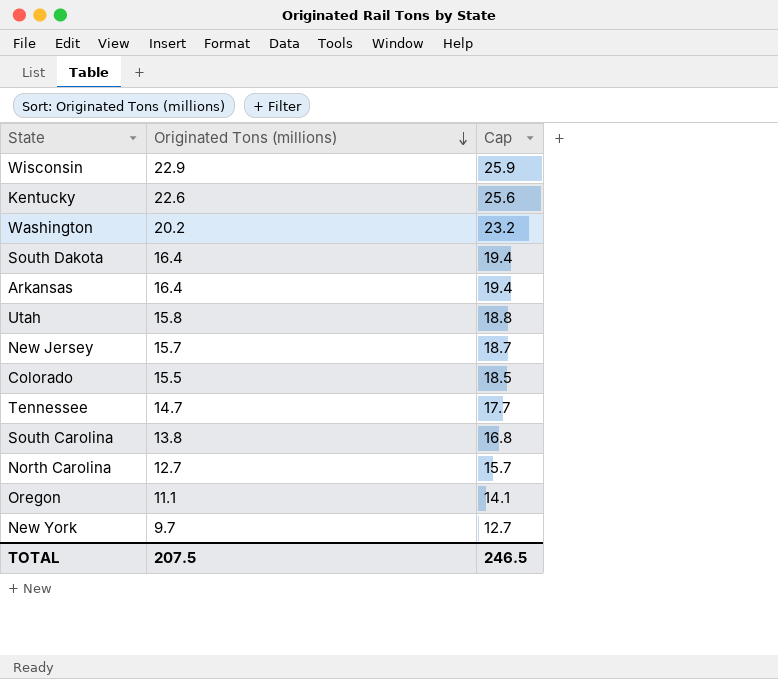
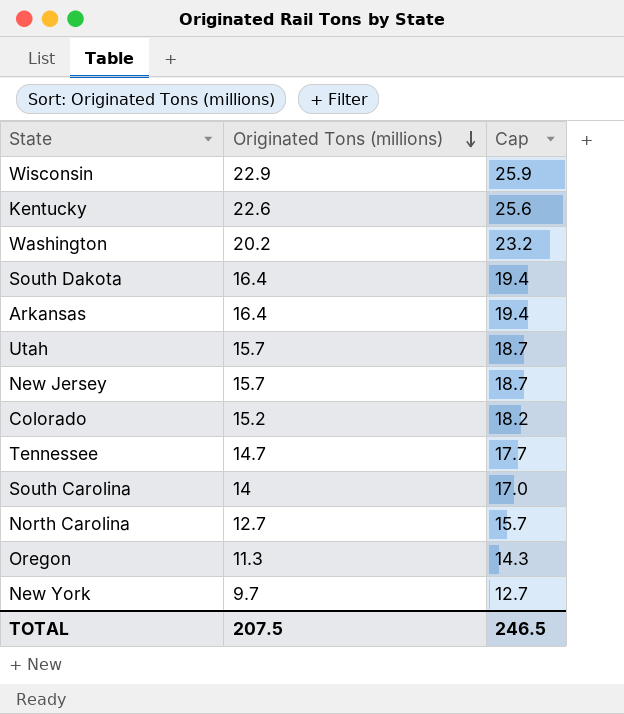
Utah | Originated Tons (millions): 15.8 -> 15.7
Utah | Cap: 18.8 -> 18.7
Colorado | Originated Tons (millions): 15.5 -> 15.2
Colorado | Cap: 18.5 -> 18.2
South Carolina | Originated Tons (millions): 13.8 -> 14
South Carolina | Cap: 16.8 -> 17.0
Oregon | Originated Tons (millions): 11.1 -> 11.3
Oregon | Cap: 14.1 -> 14.3

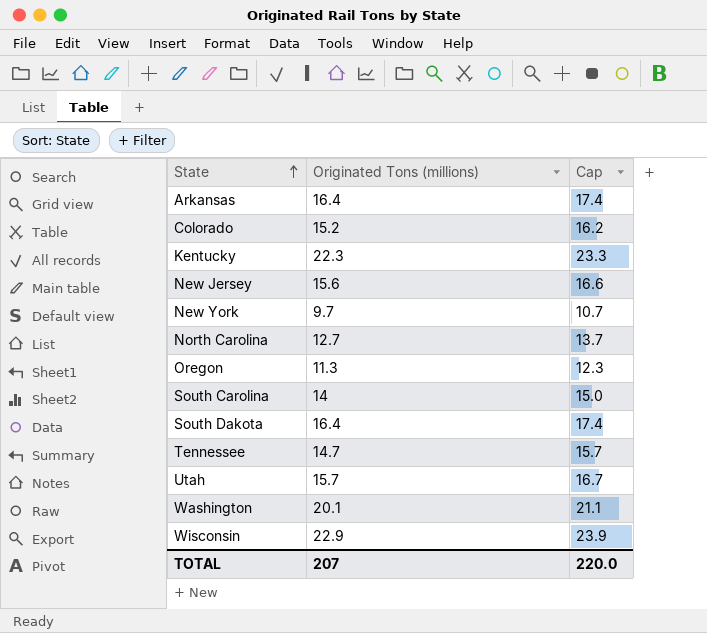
row order: Originated Tons (millions) descending -> State ascending
column Cap | formula: [Originated Tons (millions)] + 3 -> [Originated Tons (millions)] + 1
Kentucky | Originated Tons (millions): 22.6 -> 22.3
New Jersey | Originated Tons (millions): 15.7 -> 15.6
Washington | Originated Tons (millions): 20.2 -> 20.1
TOTAL | Originated Tons (millions): 207.5 -> 207
TOTAL | Cap: 246.5 -> 220.0

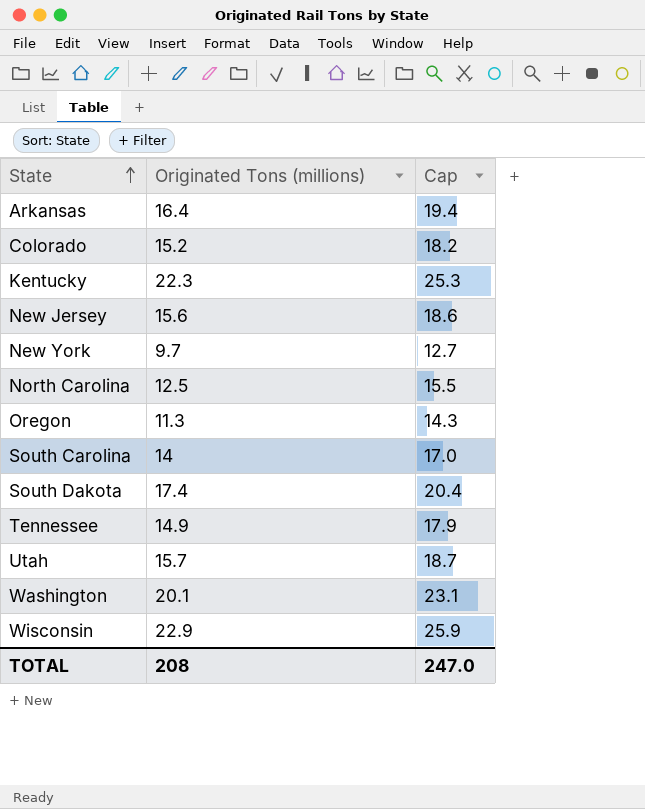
column Cap | formula: [Originated Tons (millions)] + 1 -> [Originated Tons (millions)] + 3
North Carolina | Originated Tons (millions): 12.7 -> 12.5
South Dakota | Originated Tons (millions): 16.4 -> 17.4
Tennessee | Originated Tons (millions): 14.7 -> 14.9
TOTAL | Originated Tons (millions): 207 -> 208
TOTAL | Cap: 220.0 -> 247.0

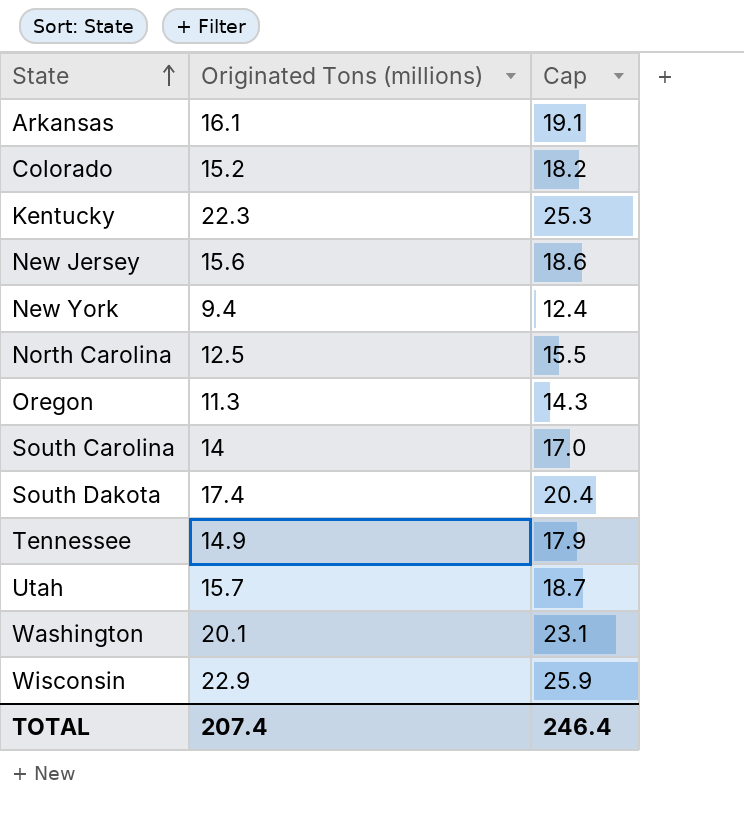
Arkansas | Originated Tons (millions): 16.4 -> 16.1
Arkansas | Cap: 19.4 -> 19.1
New York | Originated Tons (millions): 9.7 -> 9.4
New York | Cap: 12.7 -> 12.4
TOTAL | Originated Tons (millions): 208 -> 207.4
TOTAL | Cap: 247.0 -> 246.4

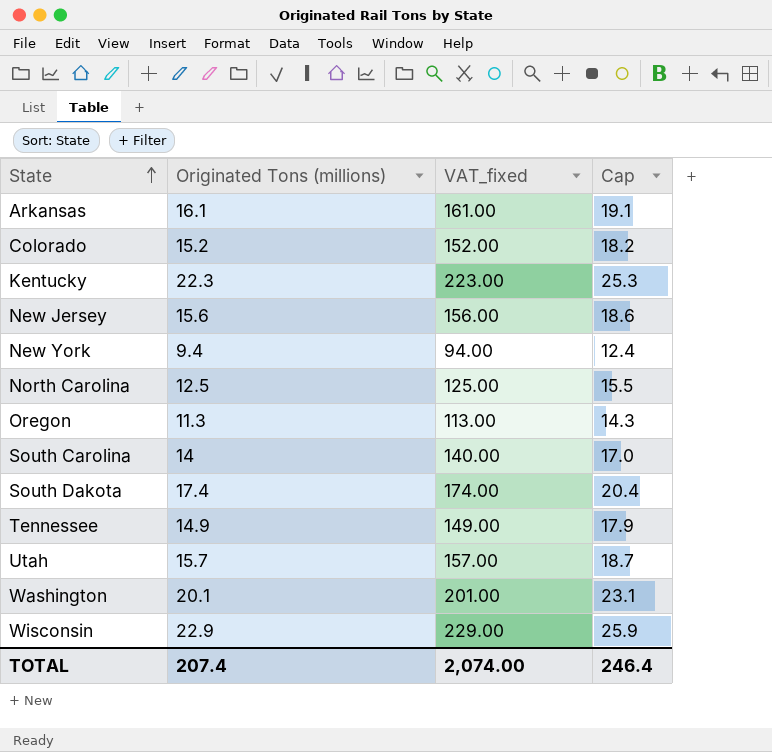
column VAT_fixed | formula: none -> [Originated Tons (millions)] * 10

